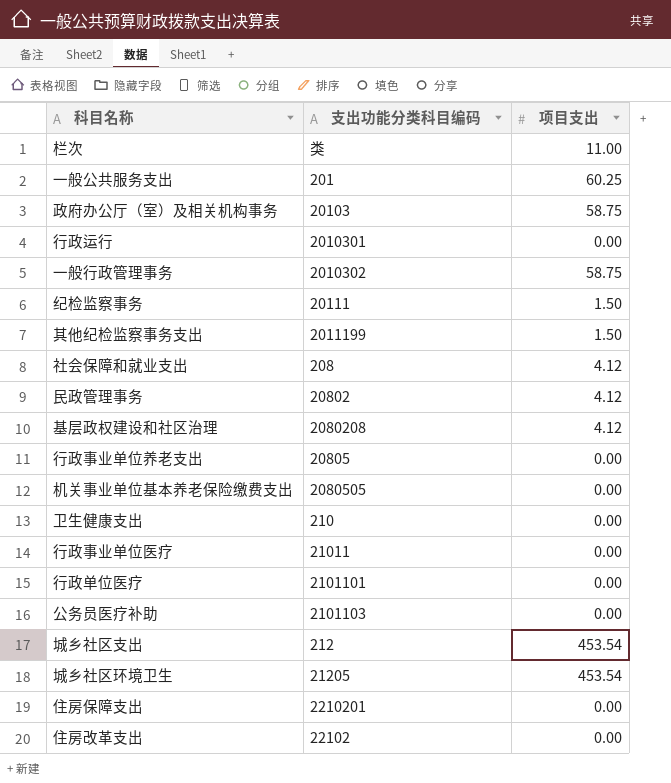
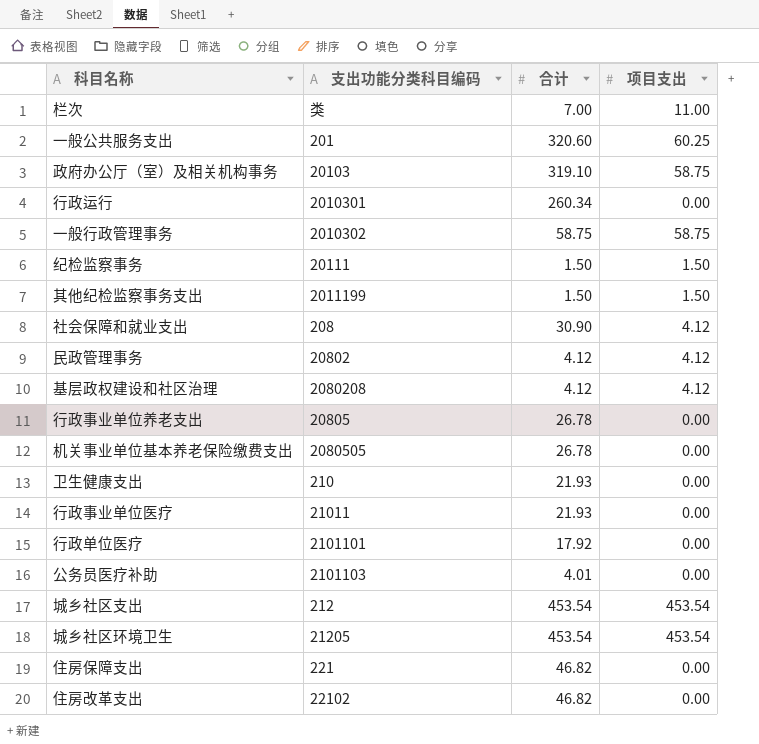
column 合计 | position: none -> 3
住房保障支出 | 支出功能分类科目编码: 2210201 -> 221

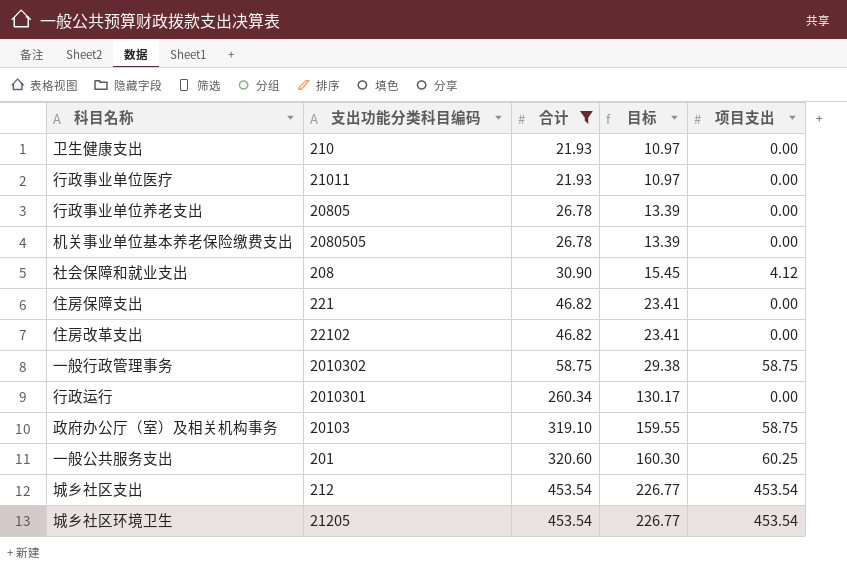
filter: none -> 合计 >= 21.93
row order: none -> 合计 ascending
column 目标 | formula: none -> [合计] * 0.5

